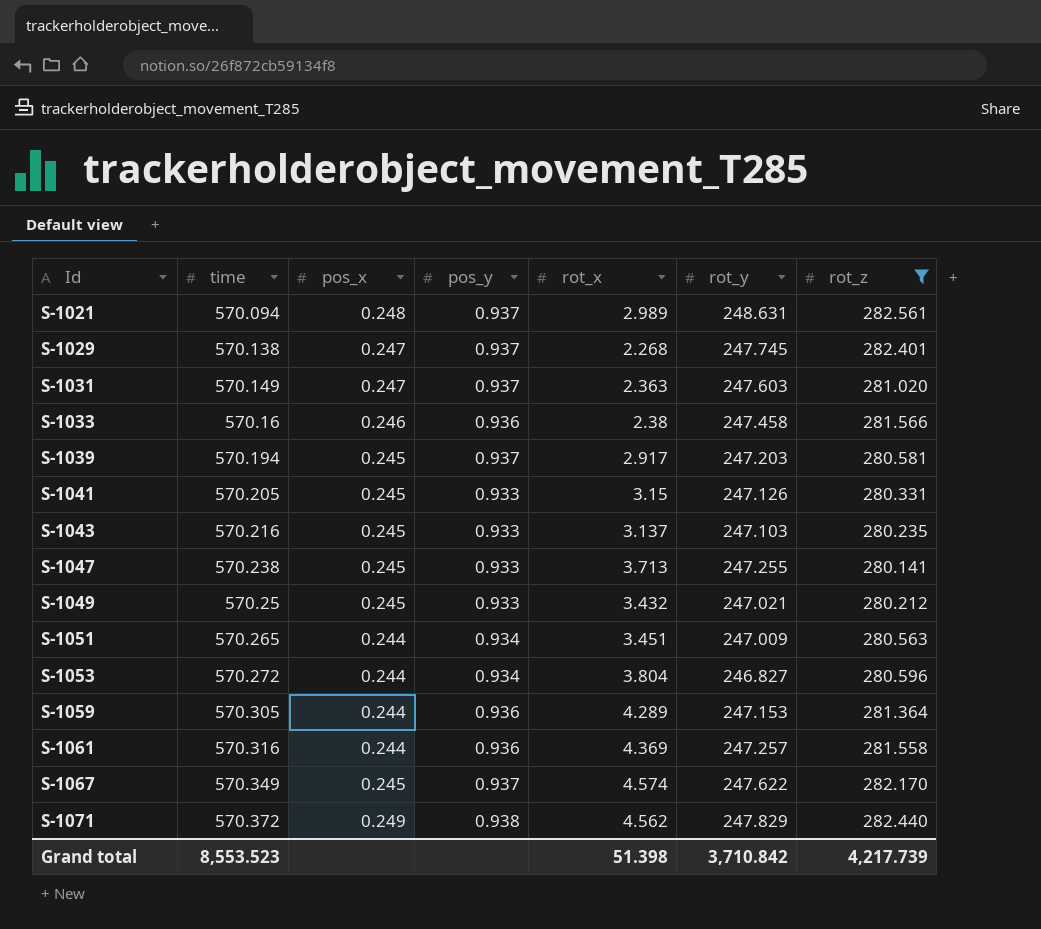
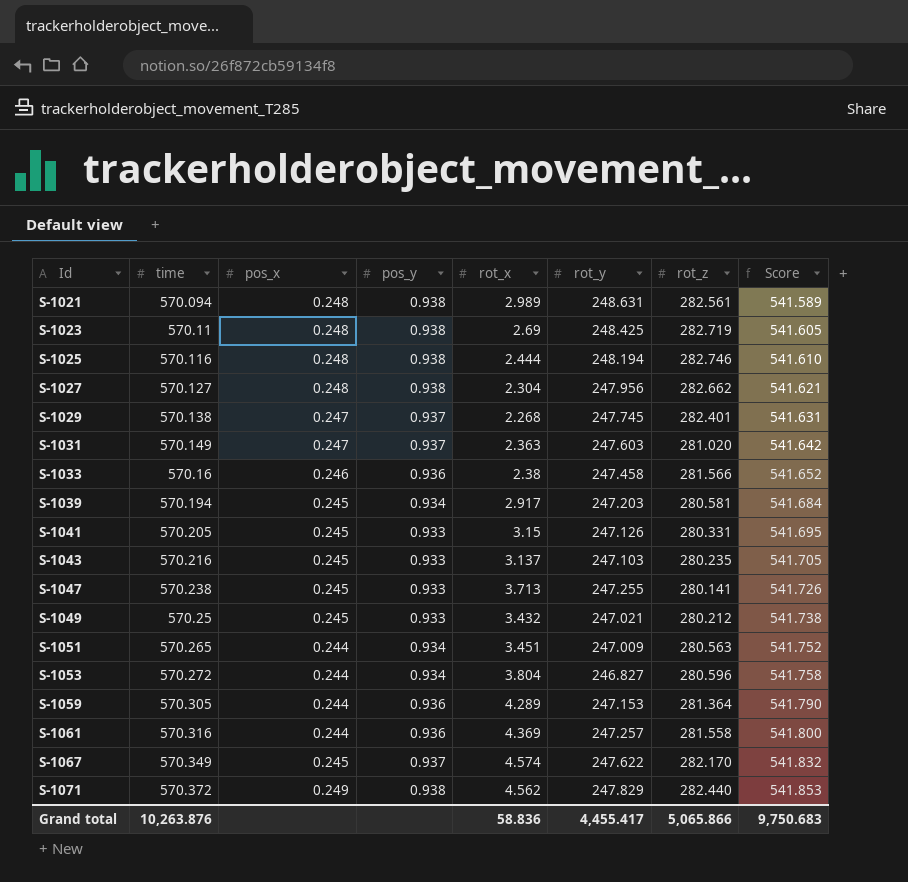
filter: rot_z <= 282.561 -> none
column Score | formula: none -> [time] * 0.95
S-1021 | pos_y: 0.937 -> 0.938
S-1039 | pos_y: 0.937 -> 0.934
Grand total | time: 8,553.523 -> 10,263.876
Grand total | rot_x: 51.398 -> 58.836
Grand total | rot_y: 3,710.842 -> 4,455.417
Grand total | rot_z: 4,217.739 -> 5,065.866

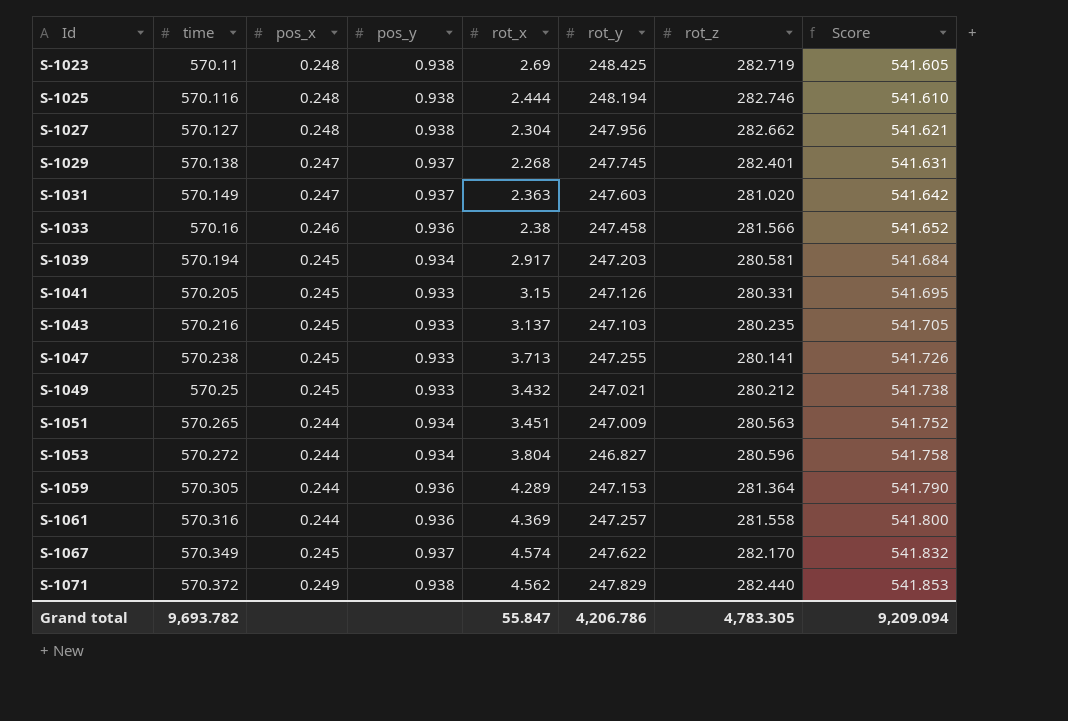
row S-1021: 570.094 | 0.248 | 0.938 | 2.989 | 248.631 | 282.561 | 541.589 -> none
Grand total | time: 10,263.876 -> 9,693.782
Grand total | rot_x: 58.836 -> 55.847
Grand total | rot_y: 4,455.417 -> 4,206.786
Grand total | rot_z: 5,065.866 -> 4,783.305
Grand total | Score: 9,750.683 -> 9,209.094

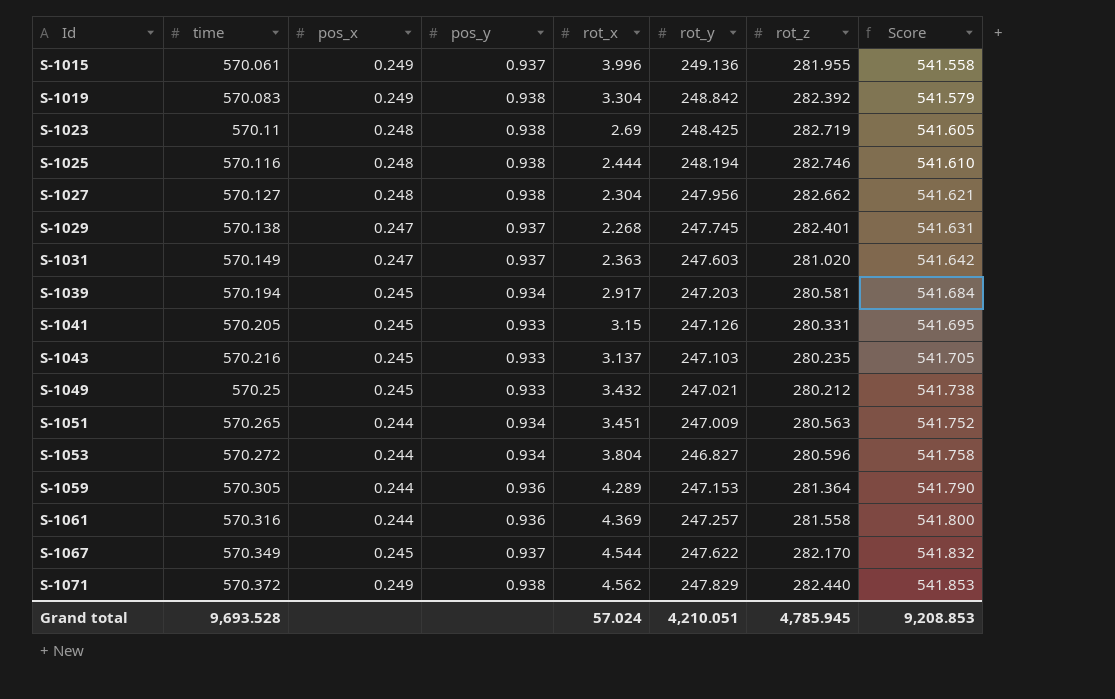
row S-1033: 570.16 | 0.246 | 0.936 | 2.38 | 247.458 | 281.566 | 541.652 -> none
row S-1047: 570.238 | 0.245 | 0.933 | 3.713 | 247.255 | 280.141 | 541.726 -> none
row S-1015: none -> 570.061 | 0.249 | 0.937 | 3.996 | 249.136 | 281.955 | 541.558
row S-1019: none -> 570.083 | 0.249 | 0.938 | 3.304 | 248.842 | 282.392 | 541.579
S-1067 | rot_x: 4.574 -> 4.544
Grand total | time: 9,693.782 -> 9,693.528
Grand total | rot_x: 55.847 -> 57.024
Grand total | rot_y: 4,206.786 -> 4,210.051
Grand total | rot_z: 4,783.305 -> 4,785.945
Grand total | Score: 9,209.094 -> 9,208.853

